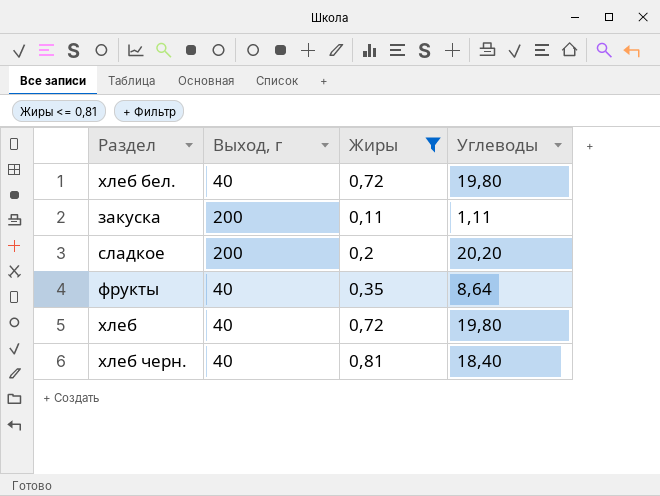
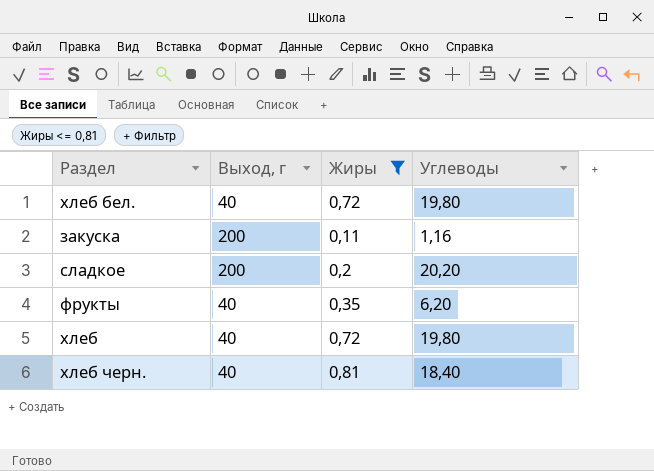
закуска | Углеводы: 1,11 -> 1,16
фрукты | Углеводы: 8,64 -> 6,20

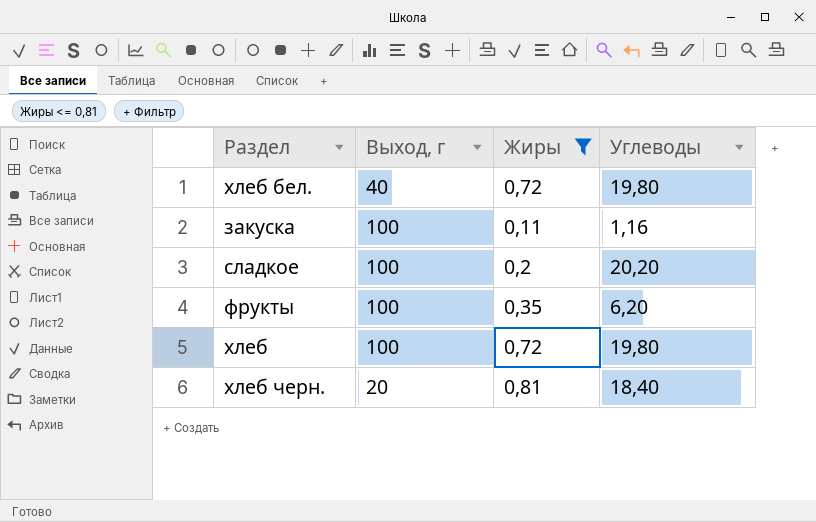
закуска | Выход, г: 200 -> 100
сладкое | Выход, г: 200 -> 100
фрукты | Выход, г: 40 -> 100
хлеб | Выход, г: 40 -> 100
хлеб черн. | Выход, г: 40 -> 20

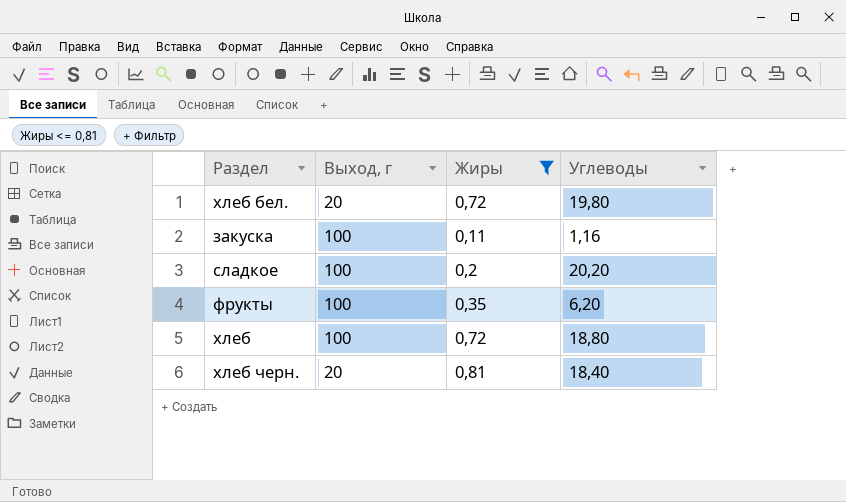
хлеб бел. | Выход, г: 40 -> 20
хлеб | Углеводы: 19,80 -> 18,80

